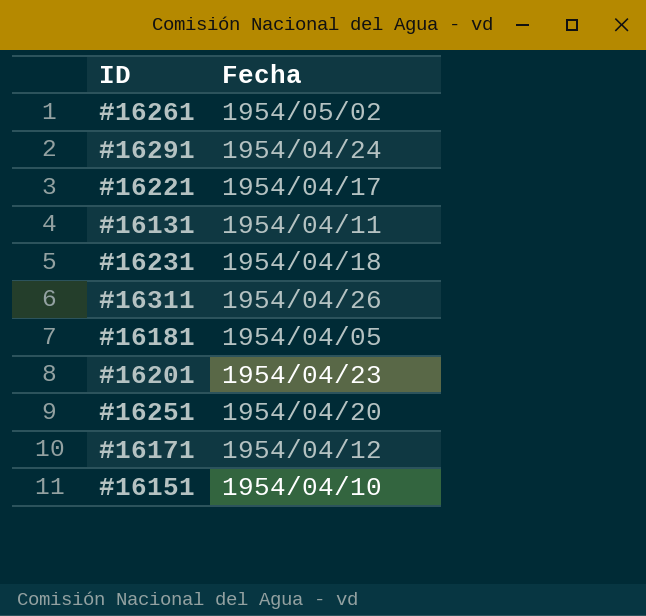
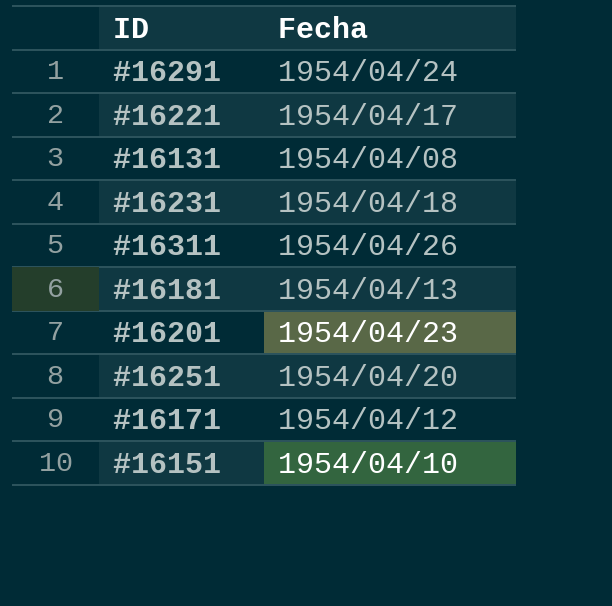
row #16261: 1954/05/02 -> none
#16131 | Fecha: 1954/04/11 -> 1954/04/08
#16181 | Fecha: 1954/04/05 -> 1954/04/13

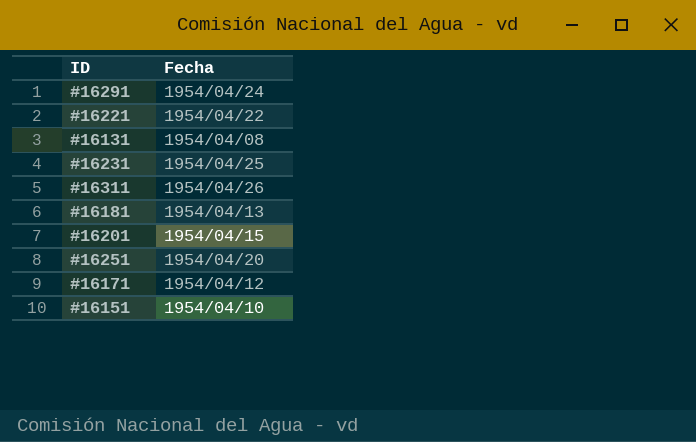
#16221 | Fecha: 1954/04/17 -> 1954/04/22
#16231 | Fecha: 1954/04/18 -> 1954/04/25
#16201 | Fecha: 1954/04/23 -> 1954/04/15

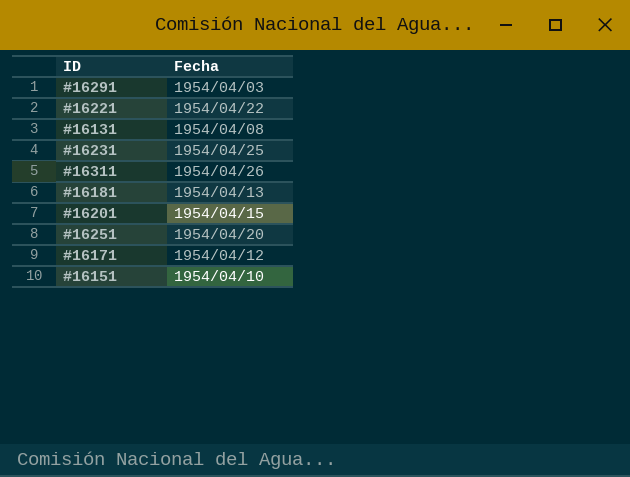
#16291 | Fecha: 1954/04/24 -> 1954/04/03

